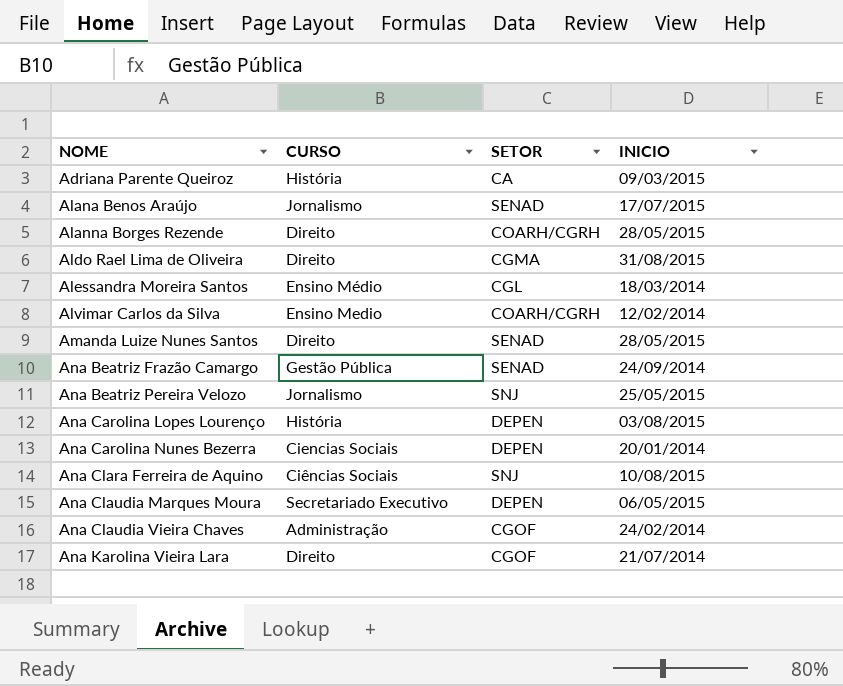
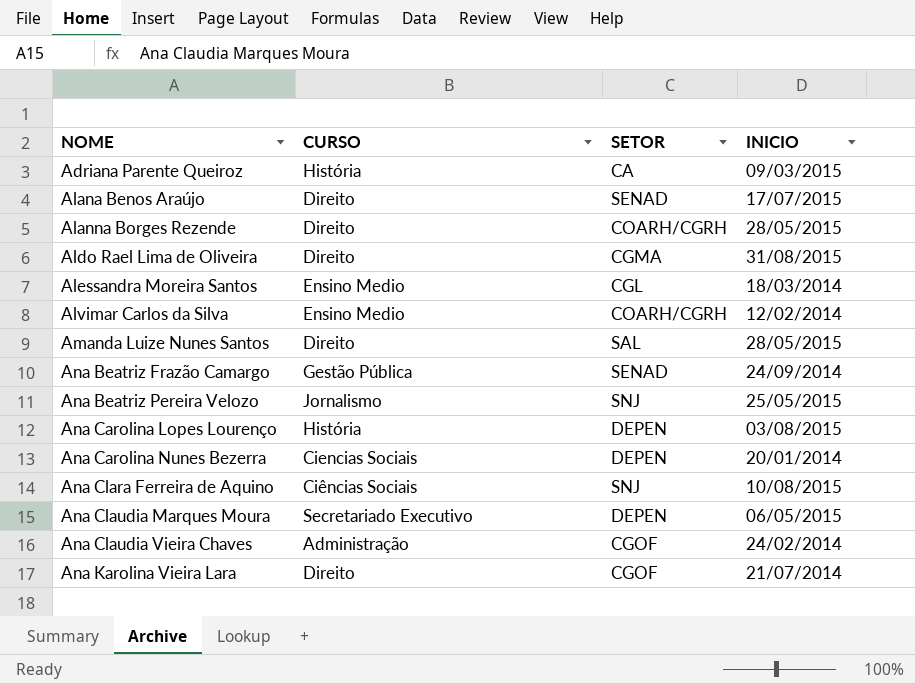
Alana Benos Araújo | CURSO: Jornalismo -> Direito
Alessandra Moreira Santos | CURSO: Ensino Médio -> Ensino Medio
Amanda Luize Nunes Santos | SETOR: SENAD -> SAL

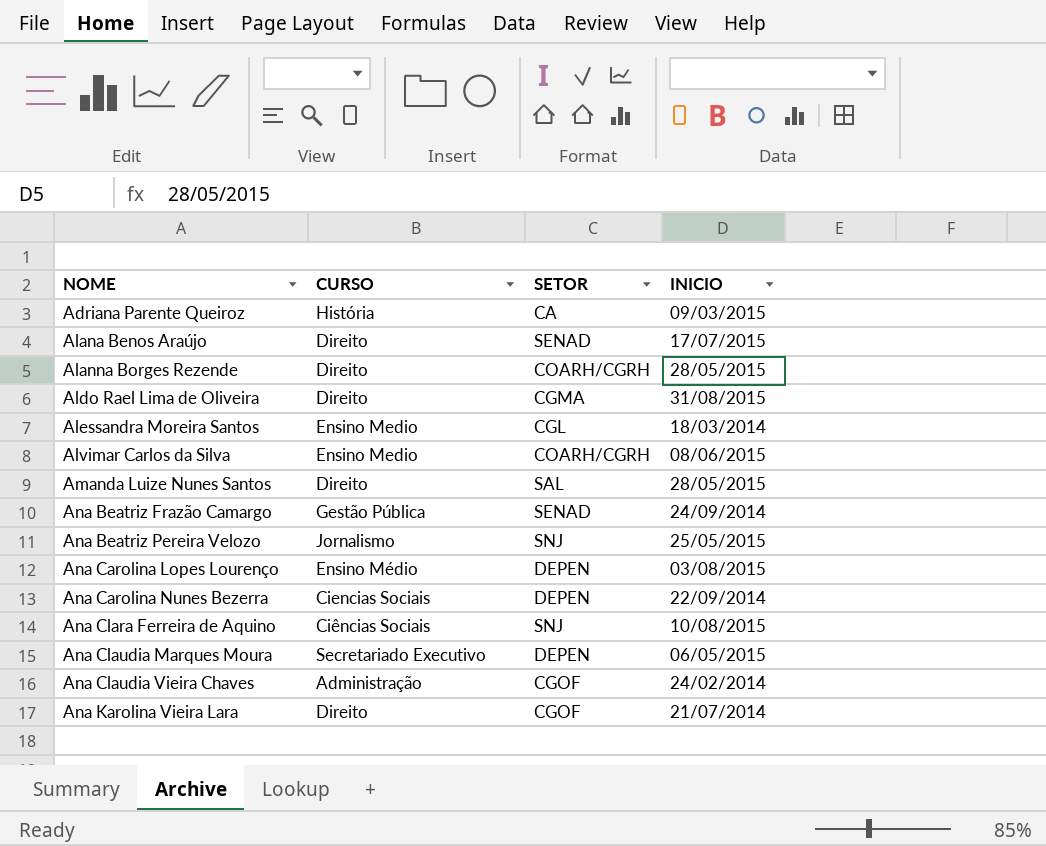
Alvimar Carlos da Silva | INICIO: 12/02/2014 -> 08/06/2015
Ana Carolina Lopes Lourenço | CURSO: História -> Ensino Médio
Ana Carolina Nunes Bezerra | INICIO: 20/01/2014 -> 22/09/2014

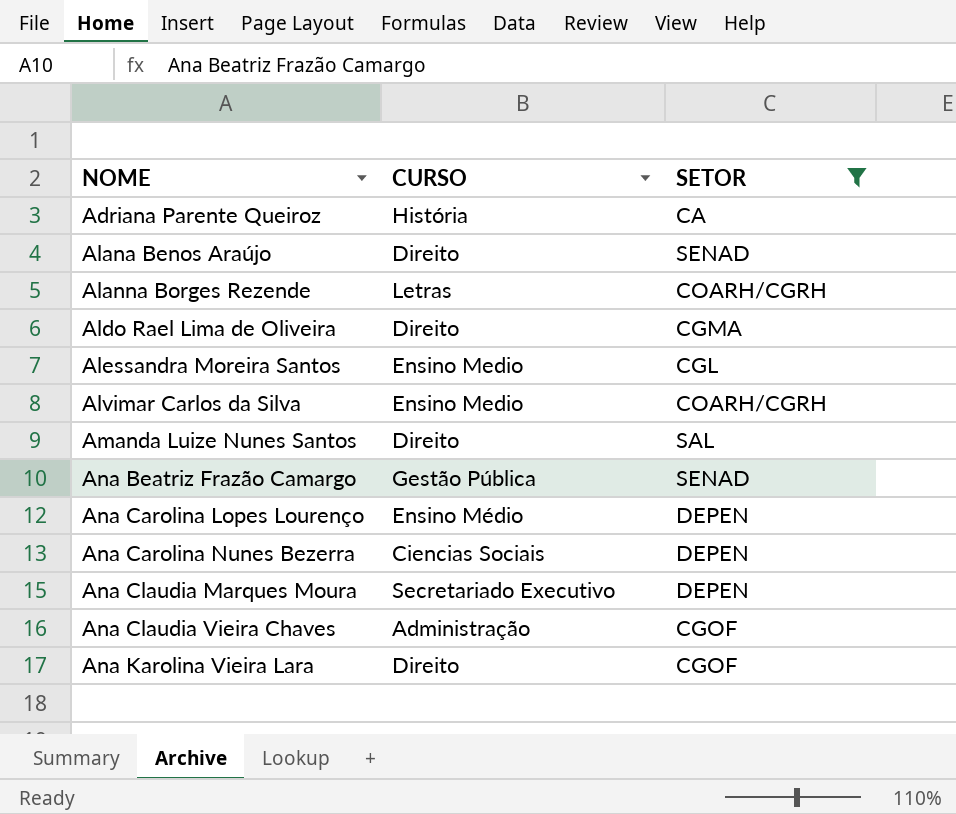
filter: none -> SETOR != SNJ
column INICIO | position: 4 -> none
Alanna Borges Rezende | CURSO: Direito -> Letras

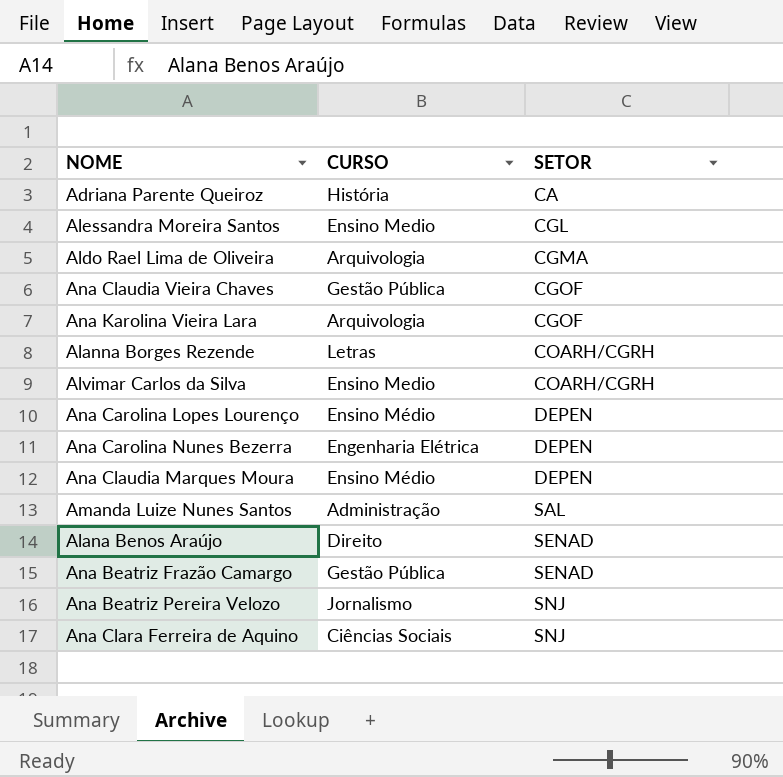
filter: SETOR != SNJ -> none
row order: NOME ascending -> SETOR ascending
Aldo Rael Lima de Oliveira | CURSO: Direito -> Arquivologia
Ana Claudia Vieira Chaves | CURSO: Administração -> Gestão Pública
Ana Karolina Vieira Lara | CURSO: Direito -> Arquivologia
Ana Carolina Nunes Bezerra | CURSO: Ciencias Sociais -> Engenharia Elétrica
Ana Claudia Marques Moura | CURSO: Secretariado Executivo -> Ensino Médio
Amanda Luize Nunes Santos | CURSO: Direito -> Administração

